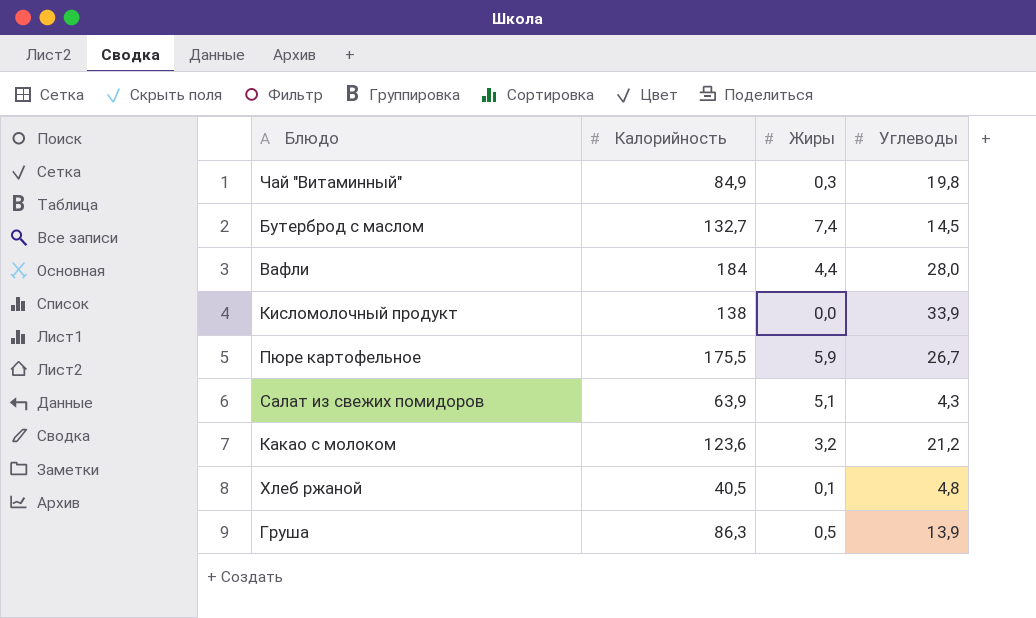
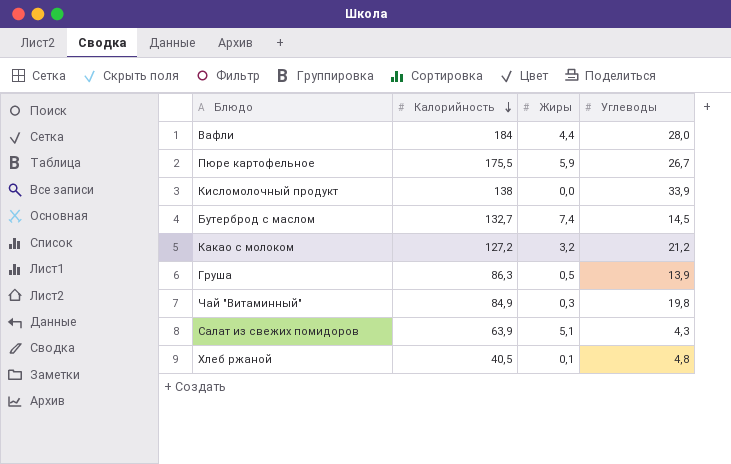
row order: none -> Калорийность descending
Какао с молоком | Калорийность: 123,6 -> 127,2

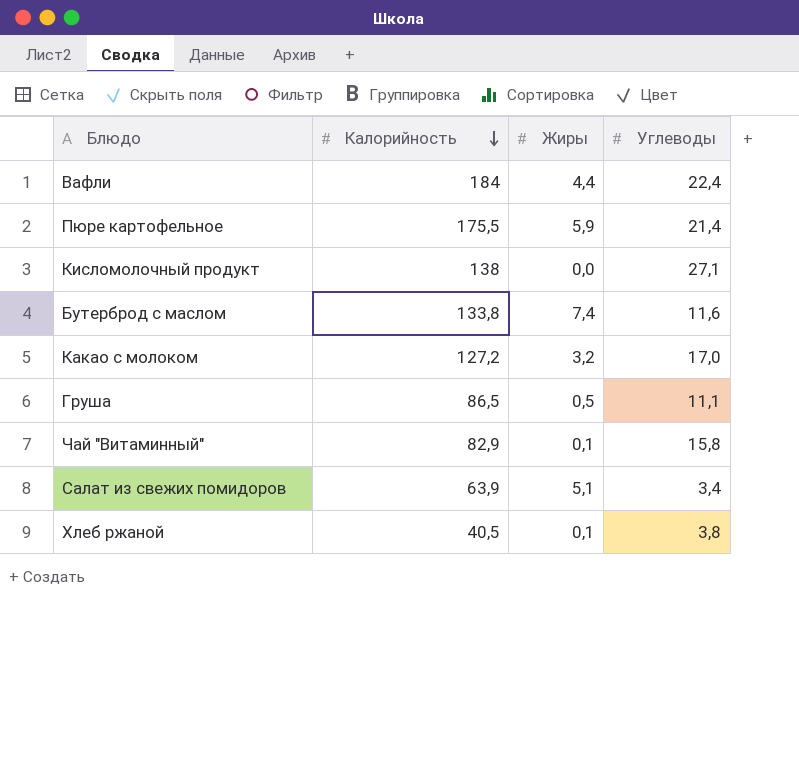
Вафли | Углеводы: 28,0 -> 22,4
Пюре картофельное | Углеводы: 26,7 -> 21,4
Кисломолочный продукт | Углеводы: 33,9 -> 27,1
Бутерброд с маслом | Калорийность: 132,7 -> 133,8
Бутерброд с маслом | Углеводы: 14,5 -> 11,6
Какао с молоком | Углеводы: 21,2 -> 17,0
Груша | Калорийность: 86,3 -> 86,5
Груша | Углеводы: 13,9 -> 11,1
Чай "Витаминный" | Калорийность: 84,9 -> 82,9
Чай "Витаминный" | Жиры: 0,3 -> 0,1
Чай "Витаминный" | Углеводы: 19,8 -> 15,8
Салат из свежих помидоров | Углеводы: 4,3 -> 3,4
Хлеб ржаной | Углеводы: 4,8 -> 3,8

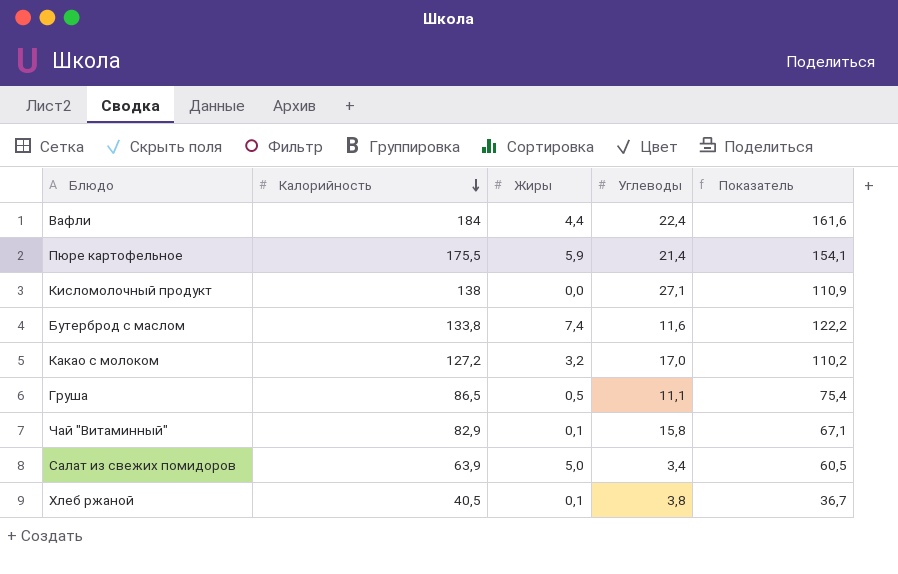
column Показатель | formula: none -> [Калорийность] - [Углеводы]
Салат из свежих помидоров | Жиры: 5,1 -> 5,0

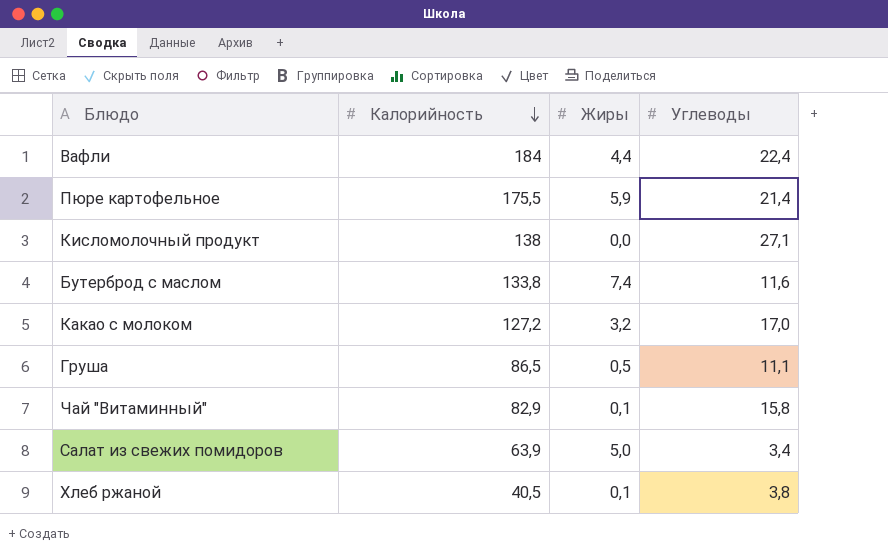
column Показатель | formula: [Калорийность] - [Углеводы] -> none

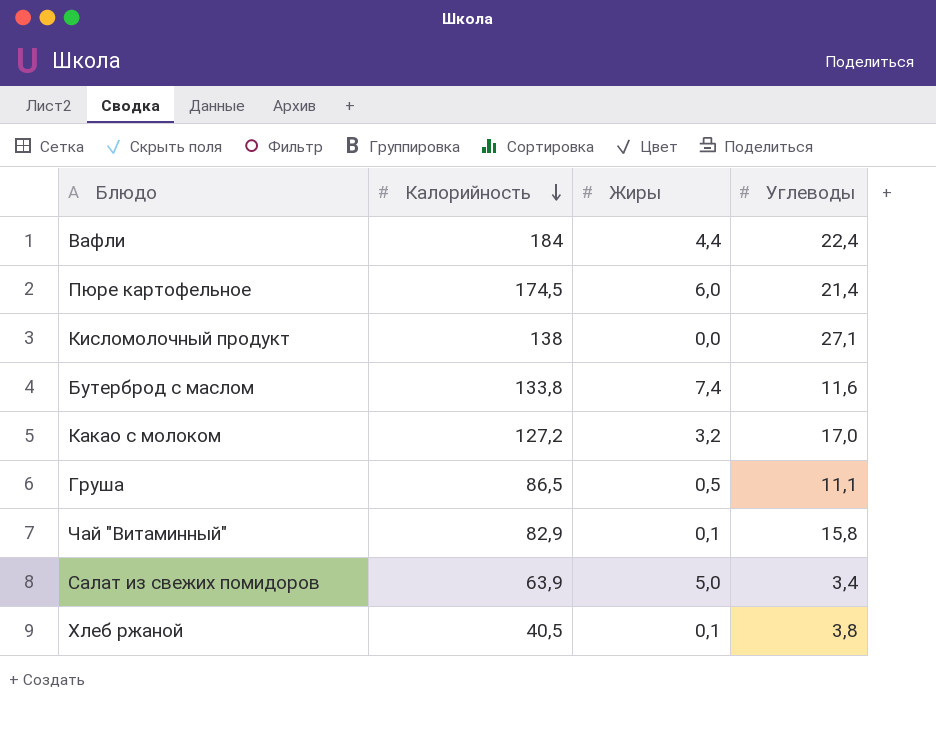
Пюре картофельное | Калорийность: 175,5 -> 174,5
Пюре картофельное | Жиры: 5,9 -> 6,0

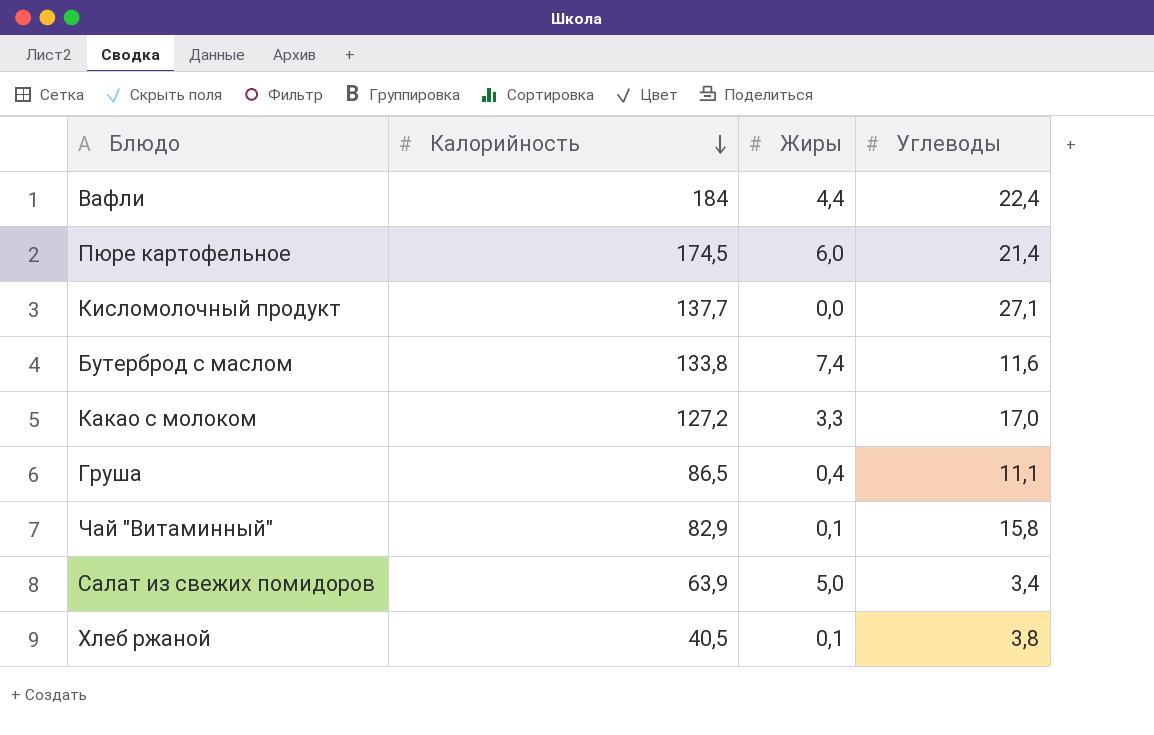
Кисломолочный продукт | Калорийность: 138 -> 137,7
Какао с молоком | Жиры: 3,2 -> 3,3
Груша | Жиры: 0,5 -> 0,4

